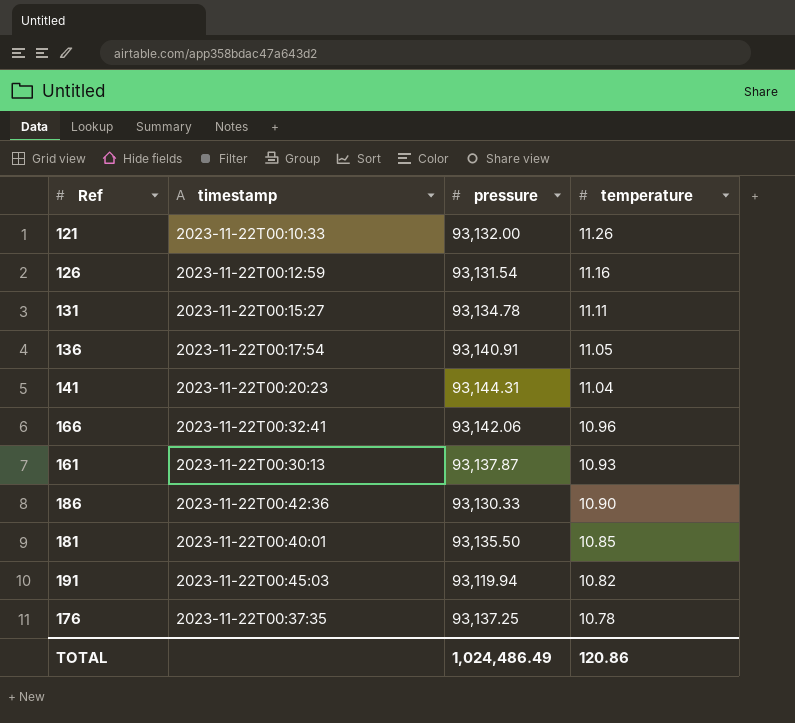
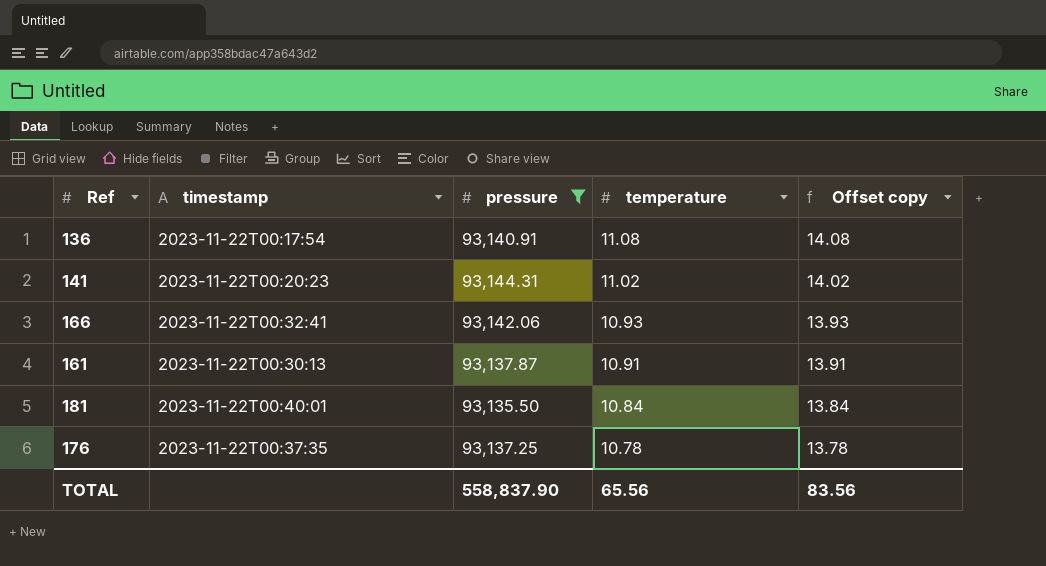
filter: none -> pressure >= 93,135.50
column Offset copy | formula: none -> [temperature] + 3
136 | temperature: 11.05 -> 11.08
141 | temperature: 11.04 -> 11.02
166 | temperature: 10.96 -> 10.93
161 | temperature: 10.93 -> 10.91
181 | temperature: 10.85 -> 10.84
TOTAL | pressure: 1,024,486.49 -> 558,837.90
TOTAL | temperature: 120.86 -> 65.56

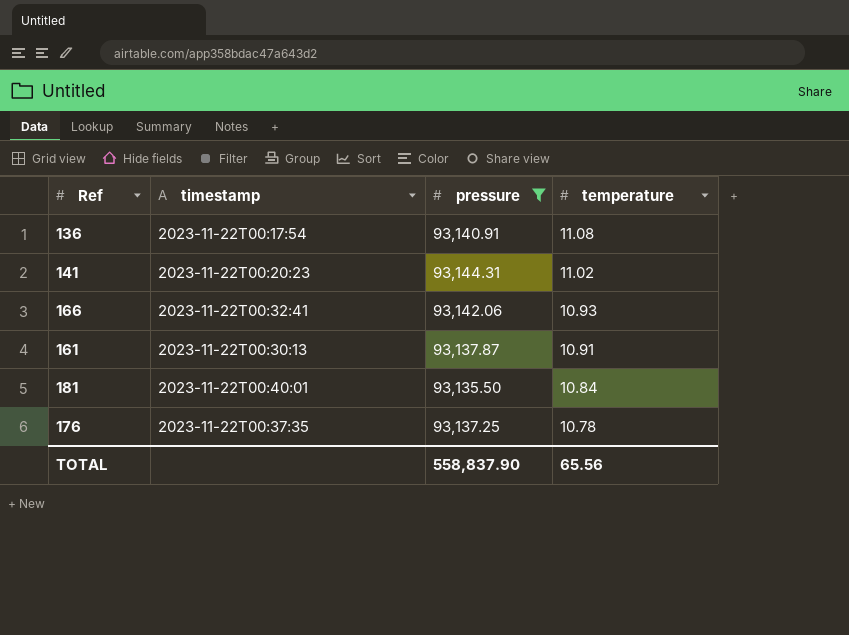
column Offset copy | formula: [temperature] + 3 -> none

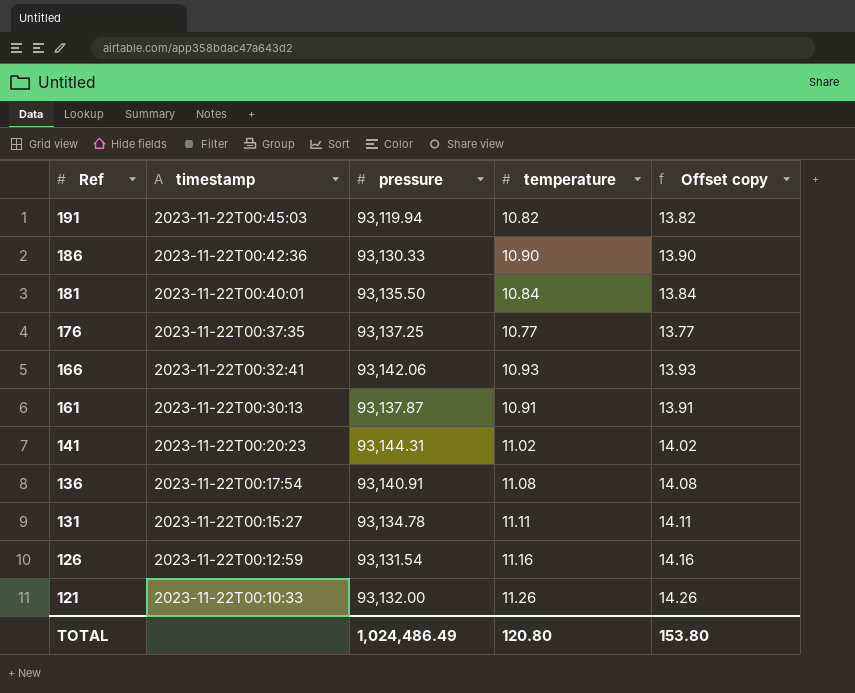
filter: pressure >= 93,135.50 -> none
row order: temperature descending -> Ref descending
column Offset copy | formula: none -> [temperature] + 3
176 | temperature: 10.78 -> 10.77
TOTAL | pressure: 558,837.90 -> 1,024,486.49
TOTAL | temperature: 65.56 -> 120.80

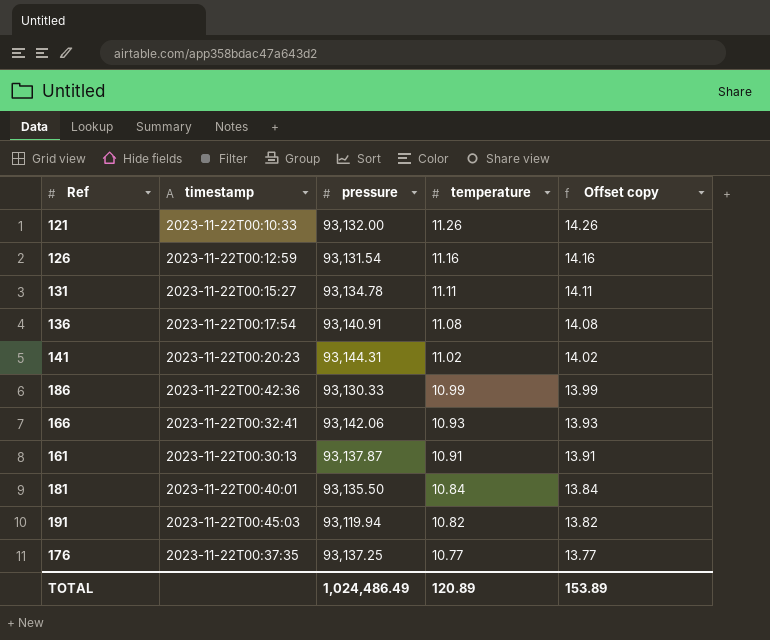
row order: Ref descending -> temperature descending
186 | temperature: 10.90 -> 10.99
186 | Offset copy: 13.90 -> 13.99
TOTAL | temperature: 120.80 -> 120.89
TOTAL | Offset copy: 153.80 -> 153.89

